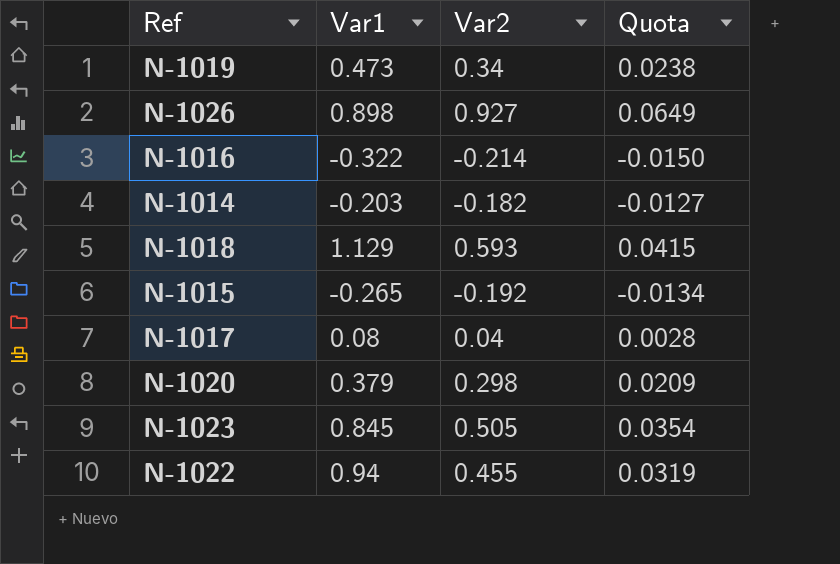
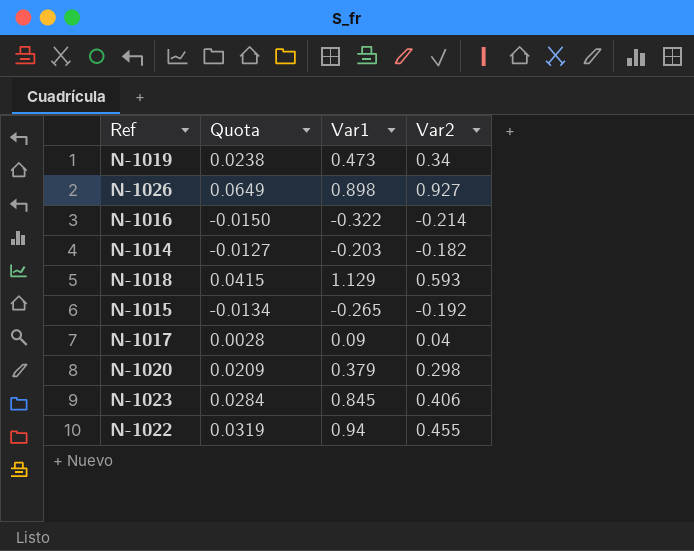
column Quota | position: 4 -> 2
N-1017 | Var1: 0.08 -> 0.09
N-1023 | Quota: 0.0354 -> 0.0284
N-1023 | Var2: 0.505 -> 0.406

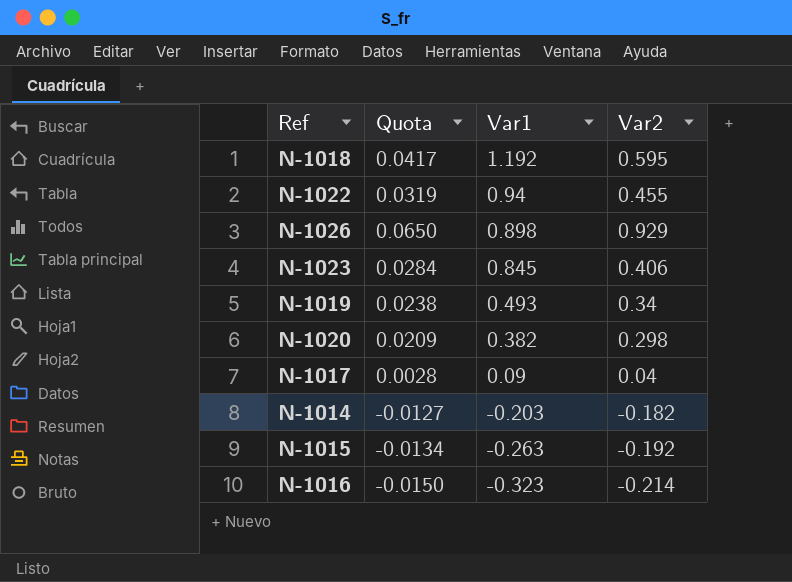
row order: none -> Var1 descending
N-1018 | Quota: 0.0415 -> 0.0417
N-1018 | Var1: 1.129 -> 1.192
N-1018 | Var2: 0.593 -> 0.595
N-1026 | Quota: 0.0649 -> 0.0650
N-1026 | Var2: 0.927 -> 0.929
N-1019 | Var1: 0.473 -> 0.493
N-1020 | Var1: 0.379 -> 0.382
N-1015 | Var1: -0.265 -> -0.263
N-1016 | Var1: -0.322 -> -0.323

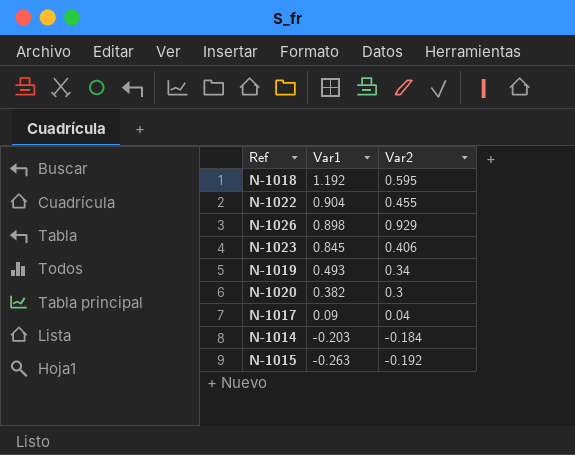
column Quota | formula: [Var2] * 0.07 -> none
row N-1016: -0.0150 | -0.323 | -0.214 -> none
N-1022 | Var1: 0.94 -> 0.904
N-1020 | Var2: 0.298 -> 0.3
N-1014 | Var2: -0.182 -> -0.184

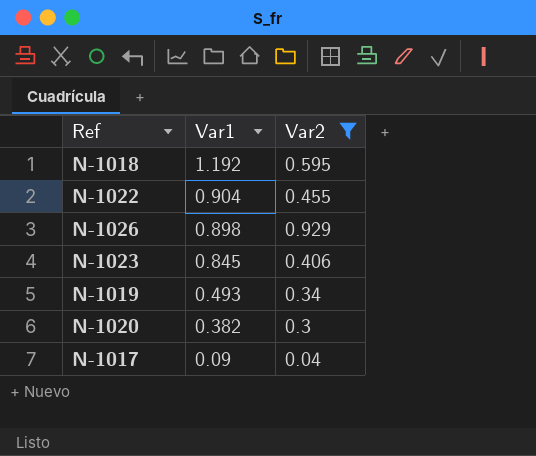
filter: none -> Var2 >= 0.04

